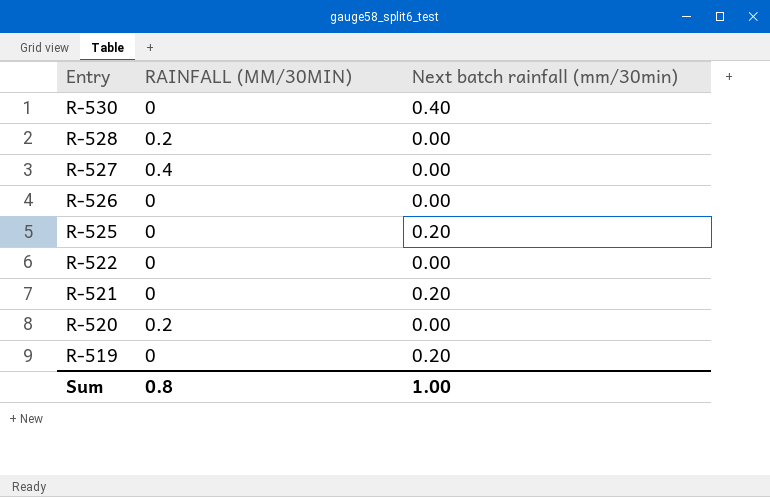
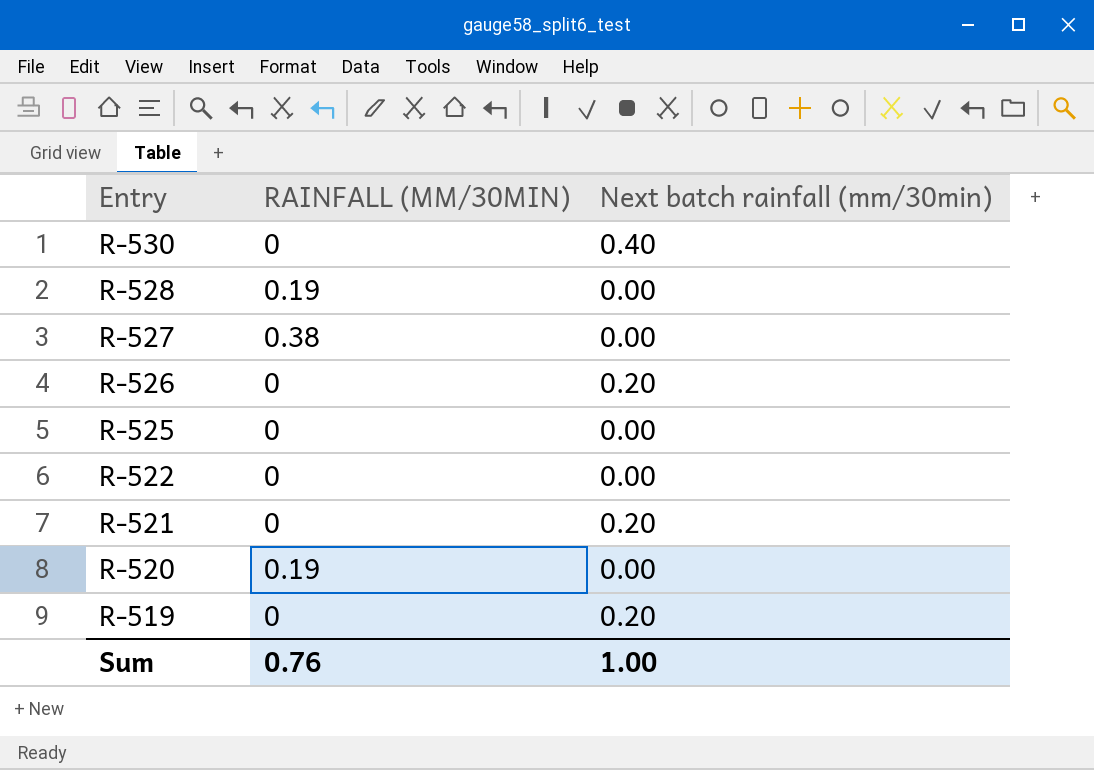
R-528 | RAINFALL (MM/30MIN): 0.2 -> 0.19
R-527 | RAINFALL (MM/30MIN): 0.4 -> 0.38
R-526 | Next batch rainfall (mm/30min): 0.00 -> 0.20
R-525 | Next batch rainfall (mm/30min): 0.20 -> 0.00
R-520 | RAINFALL (MM/30MIN): 0.2 -> 0.19
Sum | RAINFALL (MM/30MIN): 0.8 -> 0.76

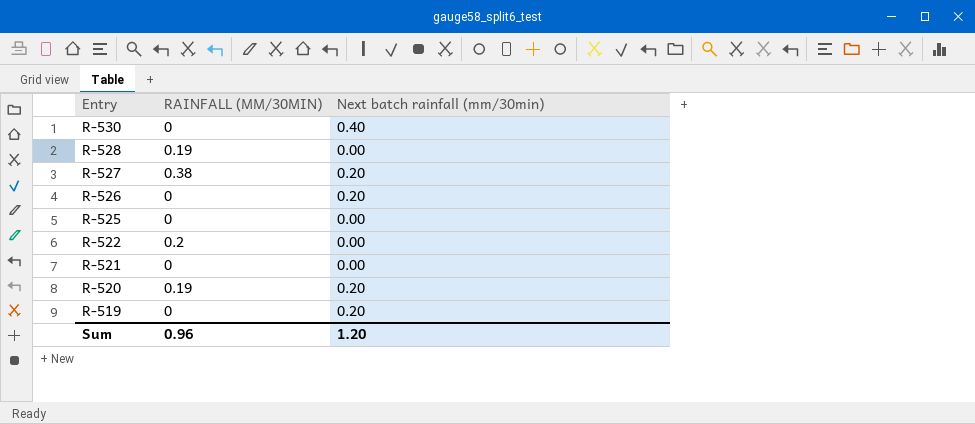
R-527 | Next batch rainfall (mm/30min): 0.00 -> 0.20
R-522 | RAINFALL (MM/30MIN): 0 -> 0.2
R-521 | Next batch rainfall (mm/30min): 0.20 -> 0.00
R-520 | Next batch rainfall (mm/30min): 0.00 -> 0.20
Sum | RAINFALL (MM/30MIN): 0.76 -> 0.96
Sum | Next batch rainfall (mm/30min): 1.00 -> 1.20

